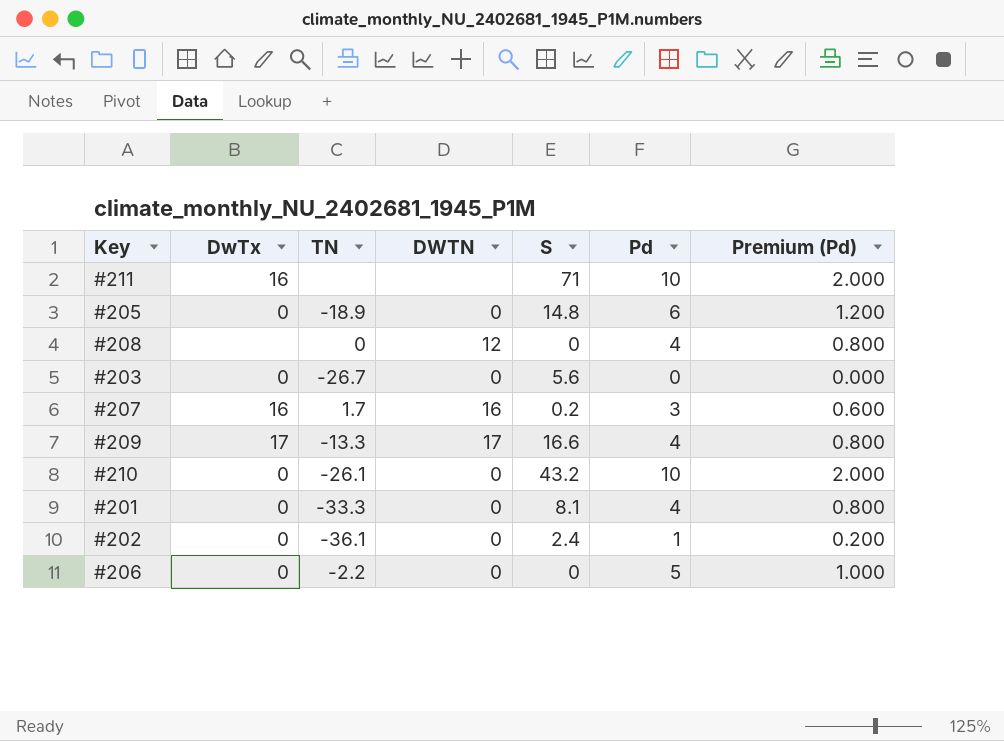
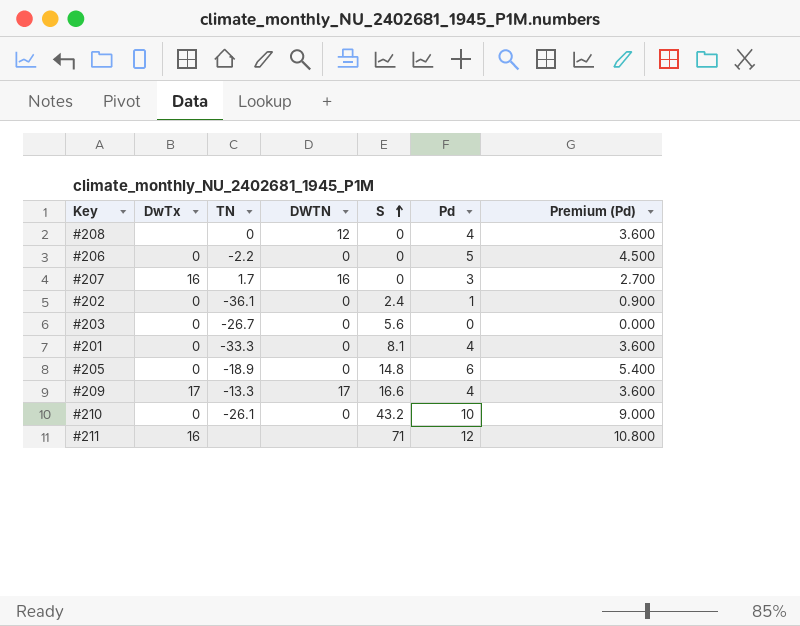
row order: none -> S ascending
column Premium (Pd) | formula: [Pd] * 0.2 -> [Pd] * 0.9
#207 | S: 0.2 -> 0
#211 | Pd: 10 -> 12

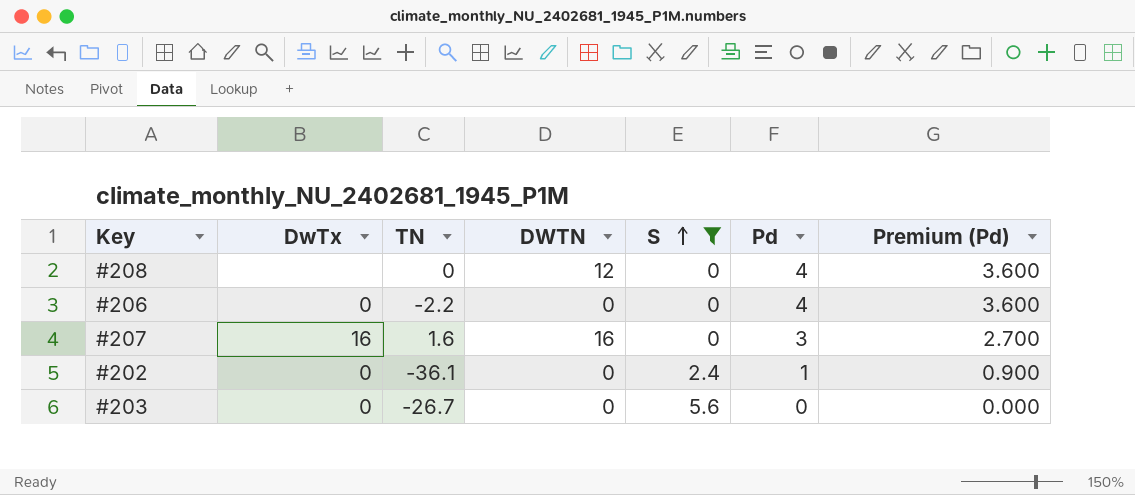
filter: none -> S <= 5.6
#206 | Pd: 5 -> 4
#206 | Premium (Pd): 4.500 -> 3.600
#207 | TN: 1.7 -> 1.6

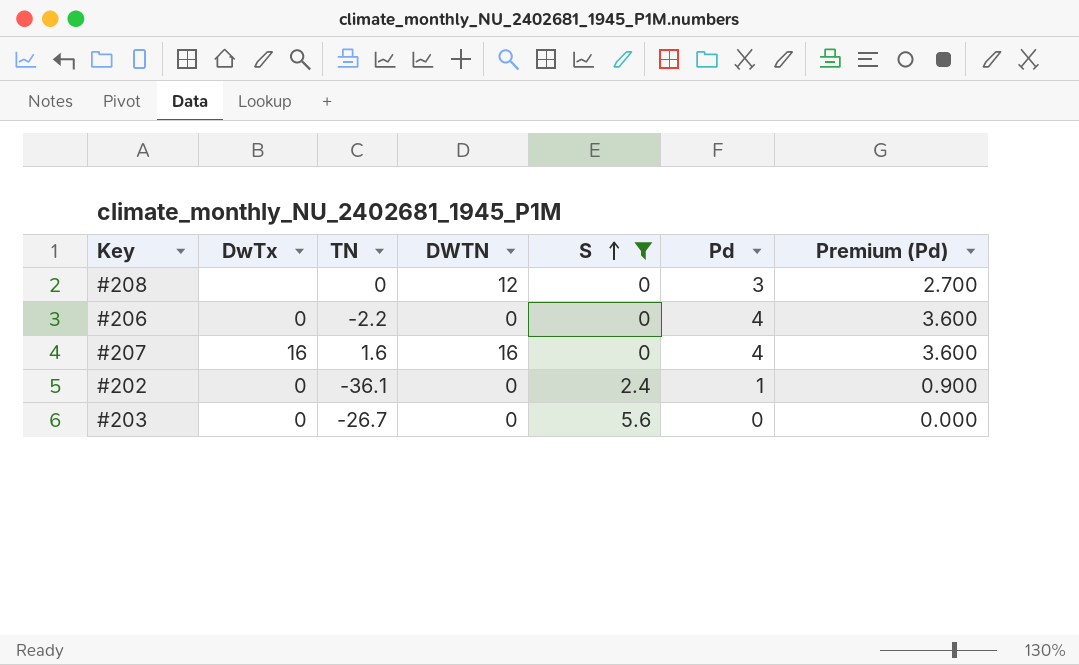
#208 | Pd: 4 -> 3
#208 | Premium (Pd): 3.600 -> 2.700
#207 | Pd: 3 -> 4
#207 | Premium (Pd): 2.700 -> 3.600

